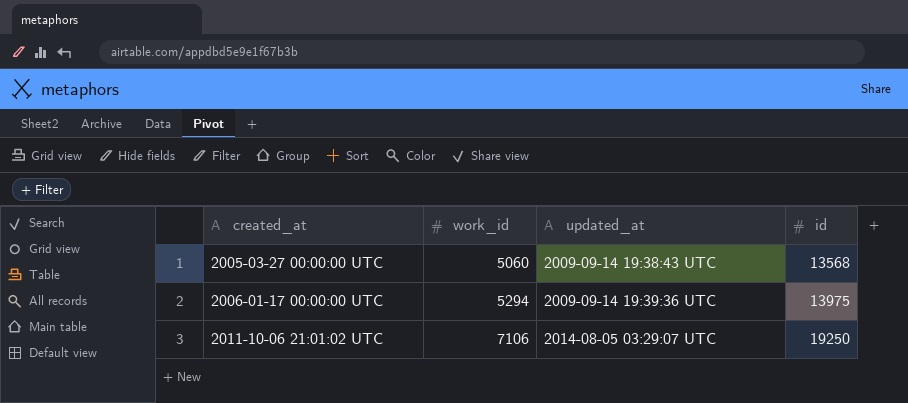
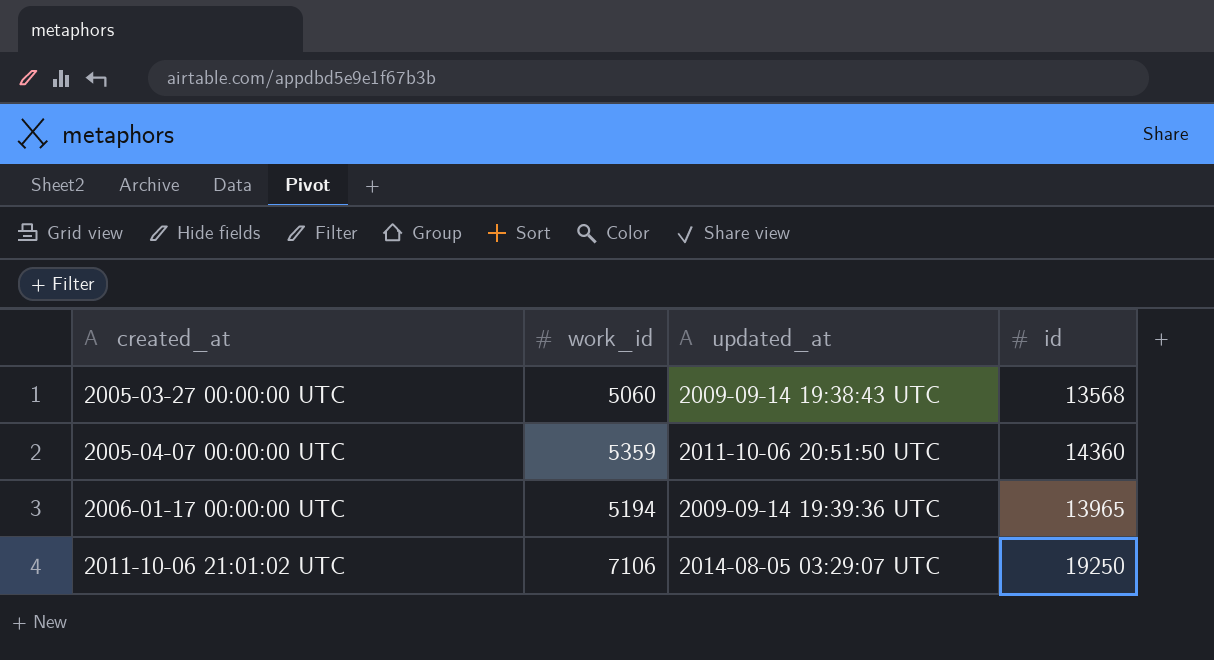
row 2005-04-07 00:00:00 UTC: none -> 5359 | 2011-10-06 20:51:50 UTC | 14360
2006-01-17 00:00:00 UTC | work_id: 5294 -> 5194
2006-01-17 00:00:00 UTC | id: 13975 -> 13965

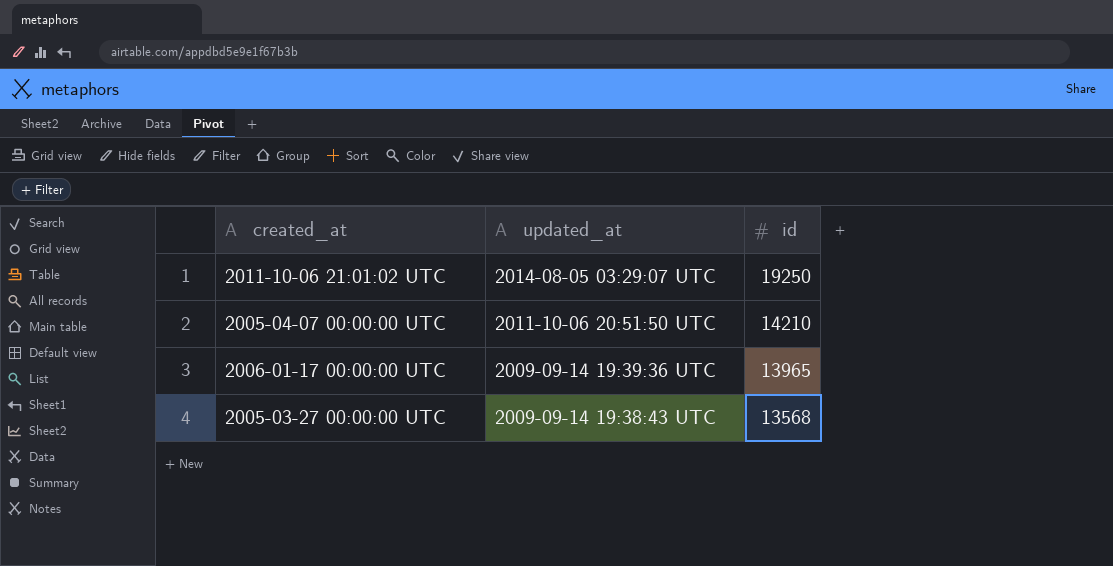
row order: created_at ascending -> updated_at descending
column work_id | position: 2 -> none
2005-04-07 00:00:00 UTC | id: 14360 -> 14210

